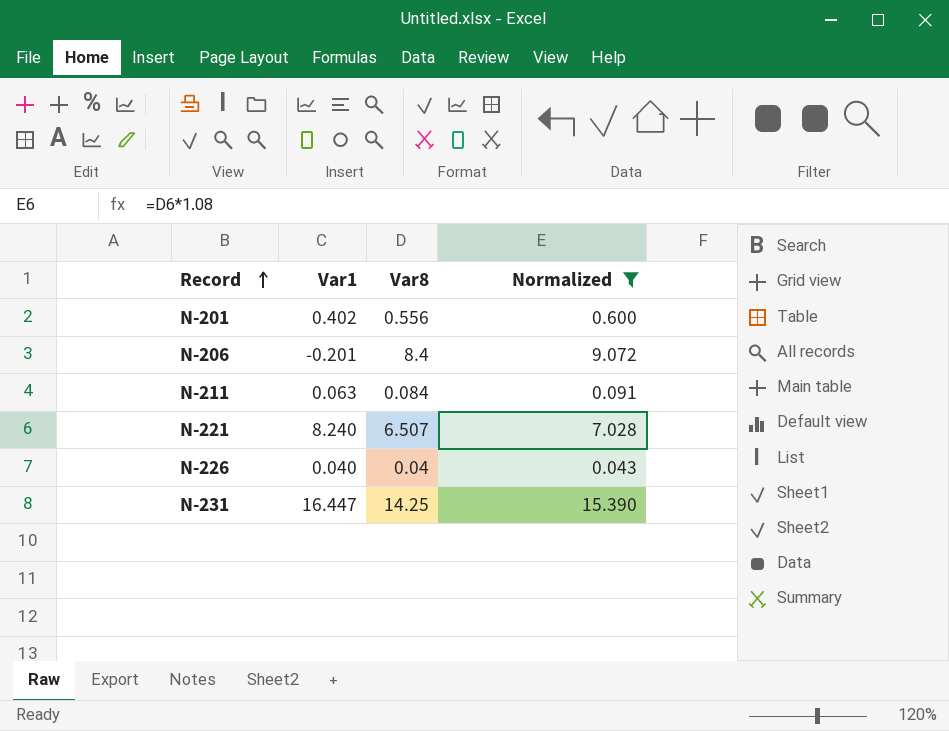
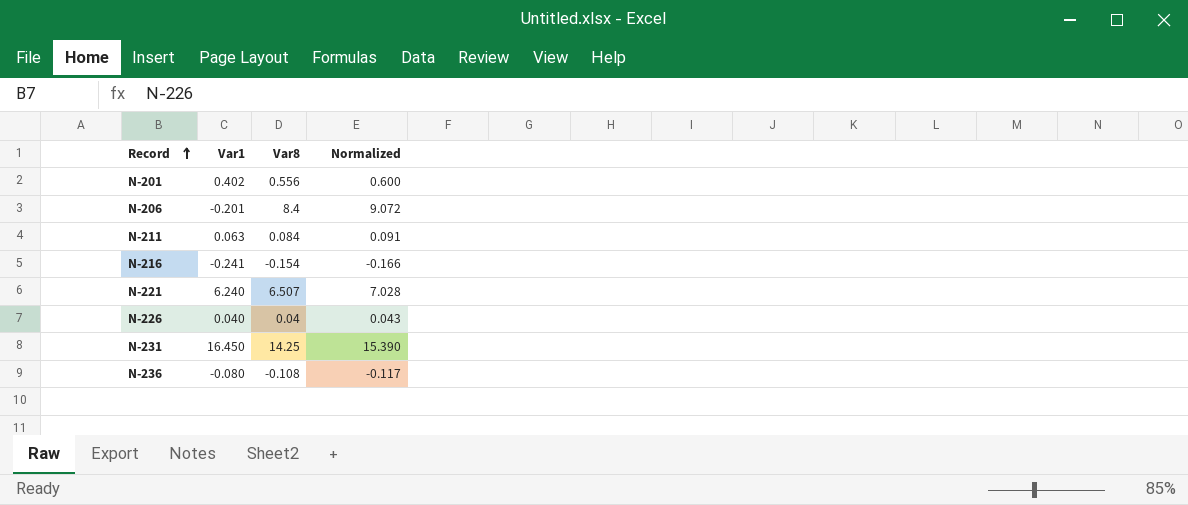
filter: Normalized >= 0.043 -> none
N-221 | Var1: 8.240 -> 6.240
N-231 | Var1: 16.447 -> 16.450

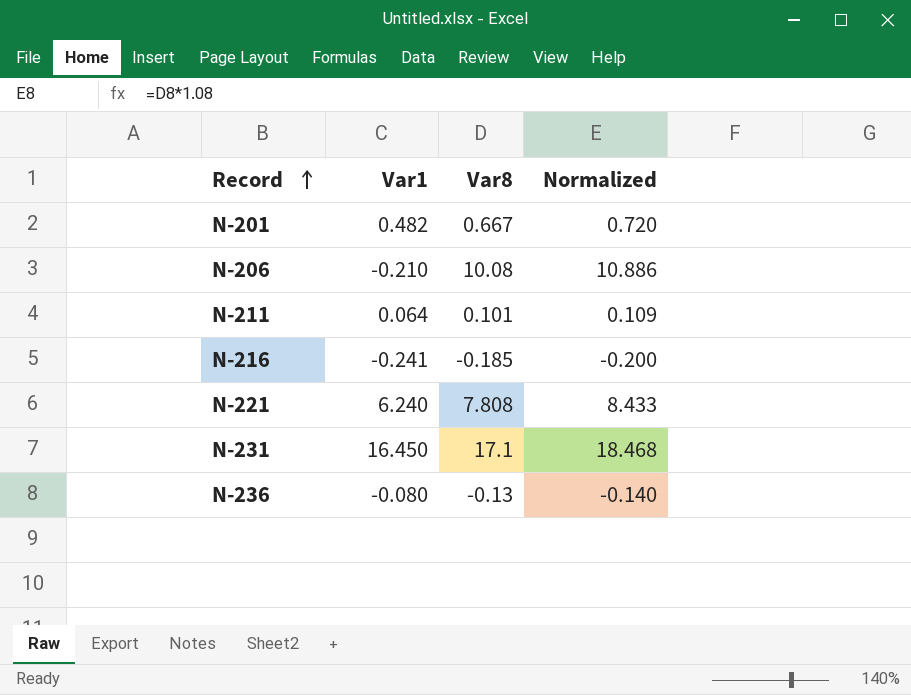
row N-226: 0.040 | 0.04 | 0.043 -> none
N-201 | Var1: 0.402 -> 0.482
N-201 | Var8: 0.556 -> 0.667
N-201 | Normalized: 0.600 -> 0.720
N-206 | Var1: -0.201 -> -0.210
N-206 | Var8: 8.4 -> 10.08
N-206 | Normalized: 9.072 -> 10.886
N-211 | Var1: 0.063 -> 0.064
N-211 | Var8: 0.084 -> 0.101
N-211 | Normalized: 0.091 -> 0.109
N-216 | Var8: -0.154 -> -0.185
N-216 | Normalized: -0.166 -> -0.200
N-221 | Var8: 6.507 -> 7.808
N-221 | Normalized: 7.028 -> 8.433
N-231 | Var8: 14.25 -> 17.1
N-231 | Normalized: 15.390 -> 18.468
N-236 | Var8: -0.108 -> -0.13
N-236 | Normalized: -0.117 -> -0.140

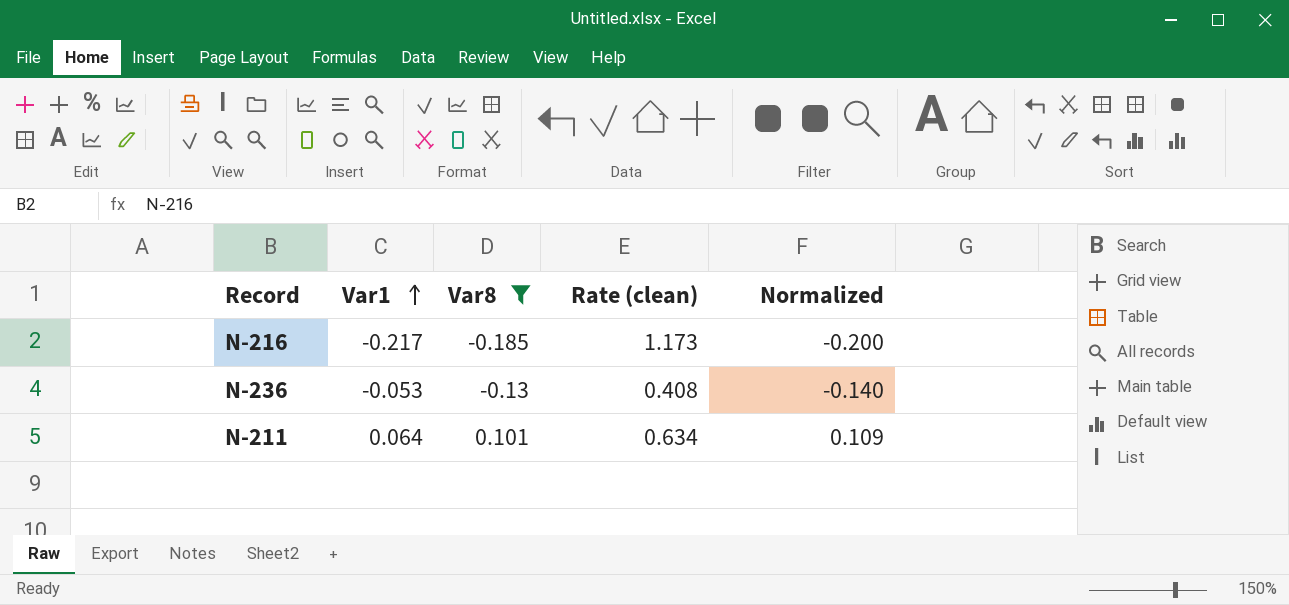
filter: none -> Var8 <= 0.101
row order: Record ascending -> Var1 ascending
column Rate (clean) | formula: none -> [Var1] / [Var8]
N-216 | Var1: -0.241 -> -0.217
N-236 | Var1: -0.080 -> -0.053

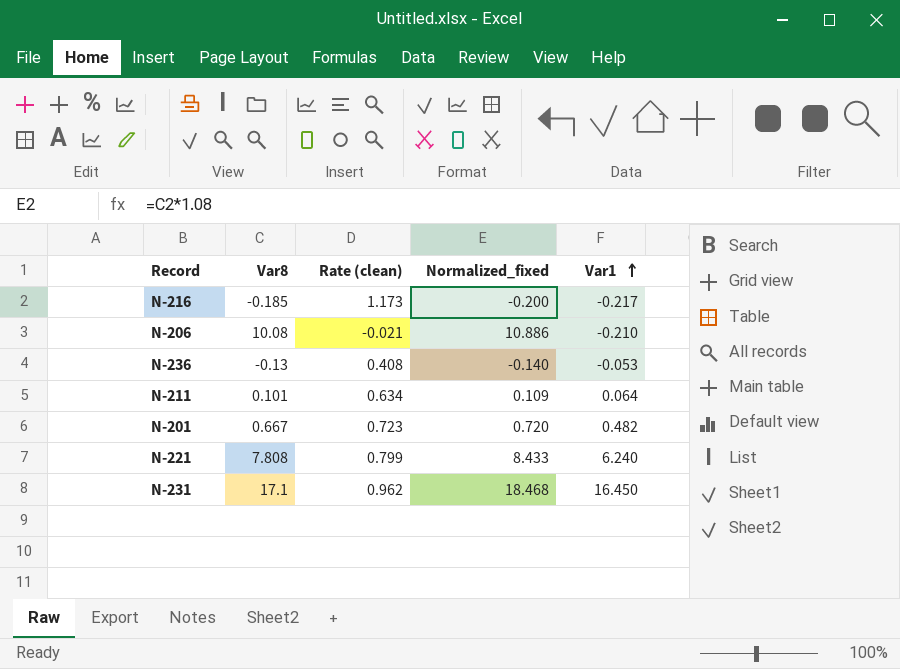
filter: Var8 <= 0.101 -> none
column name: Normalized -> Normalized_fixed
column Var1 | position: 2 -> 5

